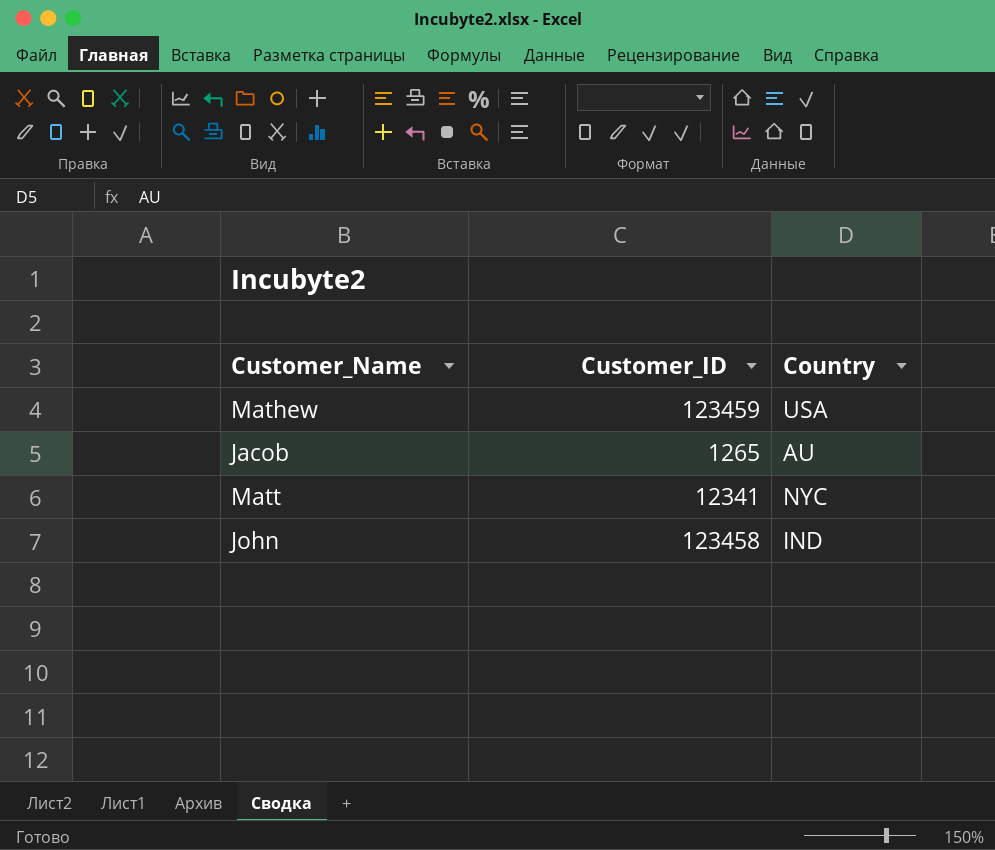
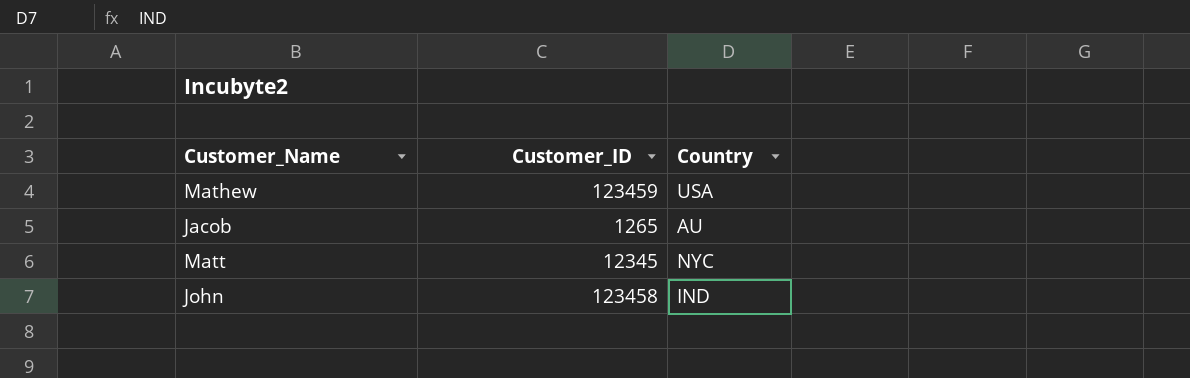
Matt | Customer_ID: 12341 -> 12345

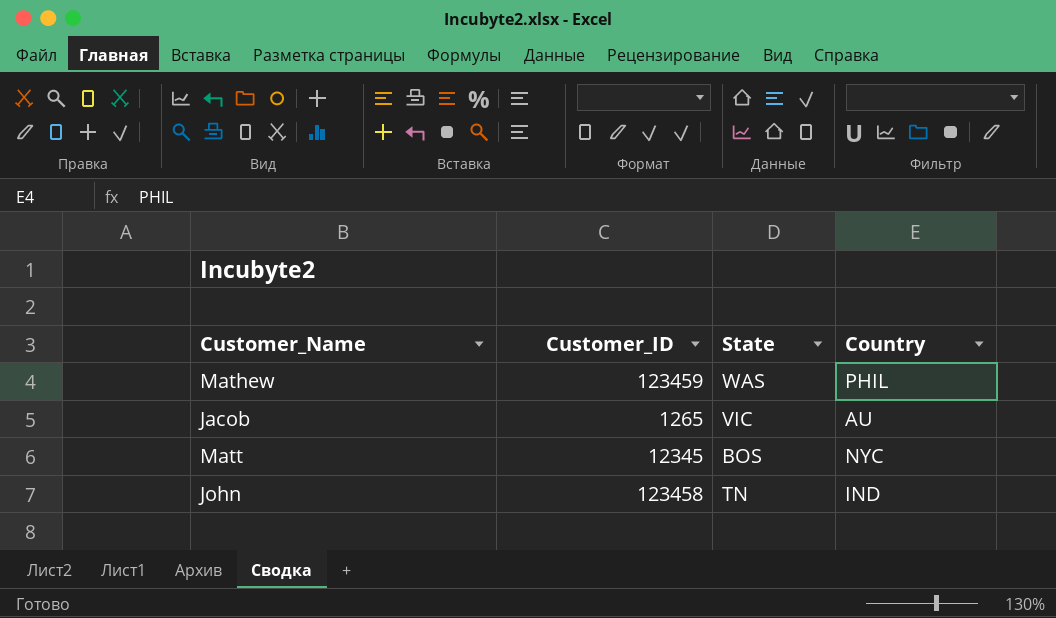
column State | position: none -> 3
Mathew | Country: USA -> PHIL

